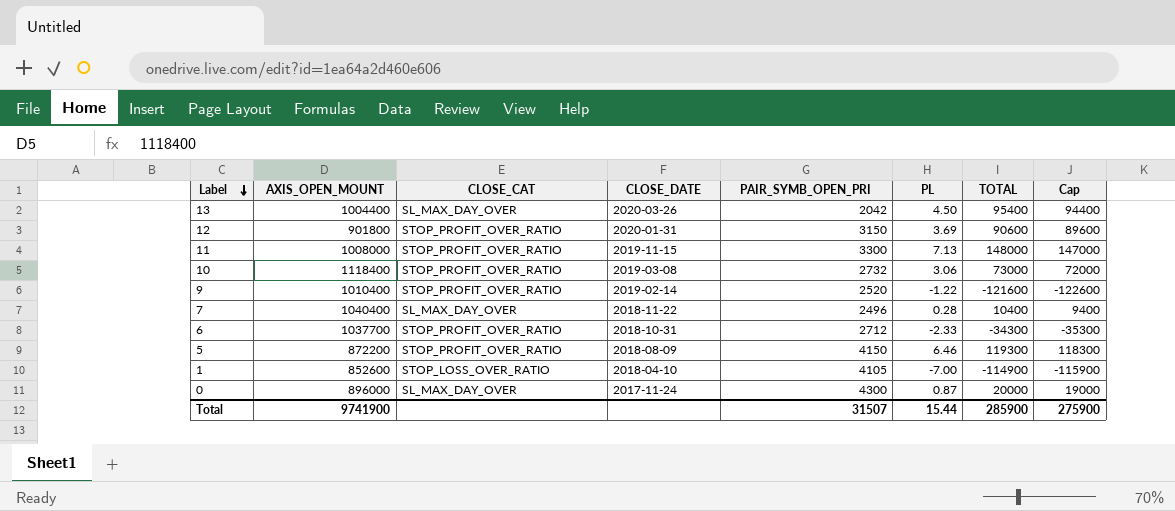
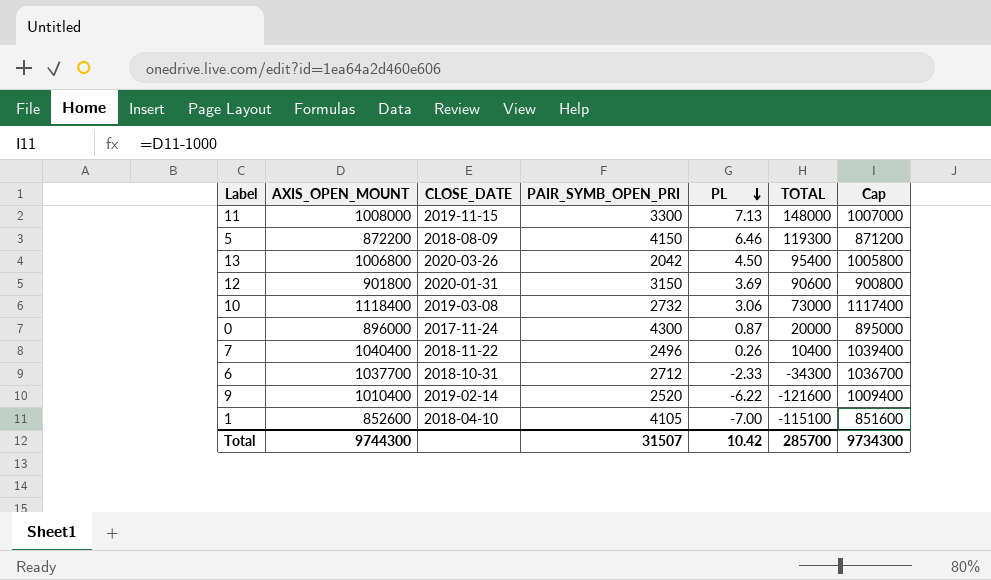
row order: Label descending -> PL descending
column CLOSE_CAT | position: 3 -> none
column Cap | formula: [TOTAL] - 1000 -> [AXIS_OPEN_MOUNT] - 1000
13 | AXIS_OPEN_MOUNT: 1004400 -> 1006800
7 | PL: 0.28 -> 0.26
9 | PL: -1.22 -> -6.22
1 | TOTAL: -114900 -> -115100
Total | AXIS_OPEN_MOUNT: 9741900 -> 9744300
Total | PL: 15.44 -> 10.42
Total | TOTAL: 285900 -> 285700
Total | Cap: 275900 -> 9734300

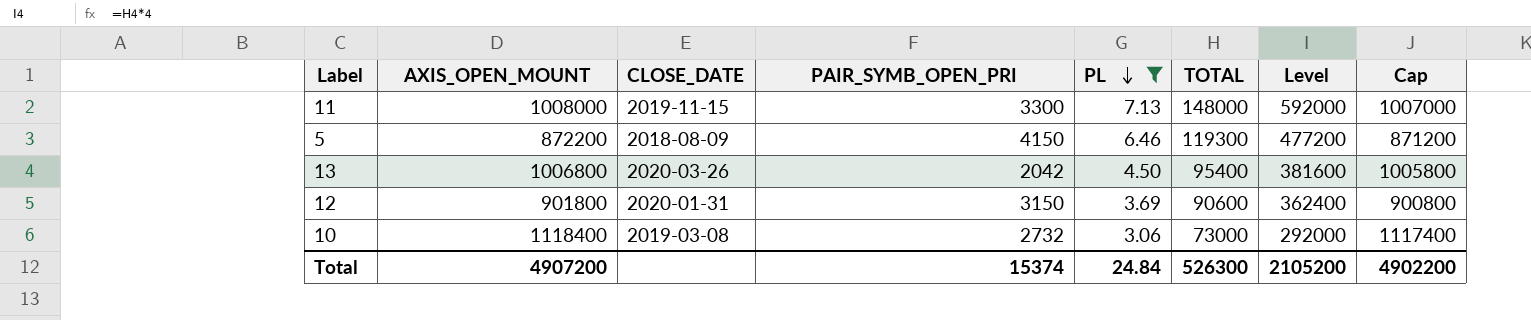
filter: none -> PL >= 3.06
column Level | formula: none -> [TOTAL] * 4
Total | AXIS_OPEN_MOUNT: 9744300 -> 4907200
Total | PAIR_SYMB_OPEN_PRI: 31507 -> 15374
Total | PL: 10.42 -> 24.84
Total | TOTAL: 285700 -> 526300
Total | Cap: 9734300 -> 4902200

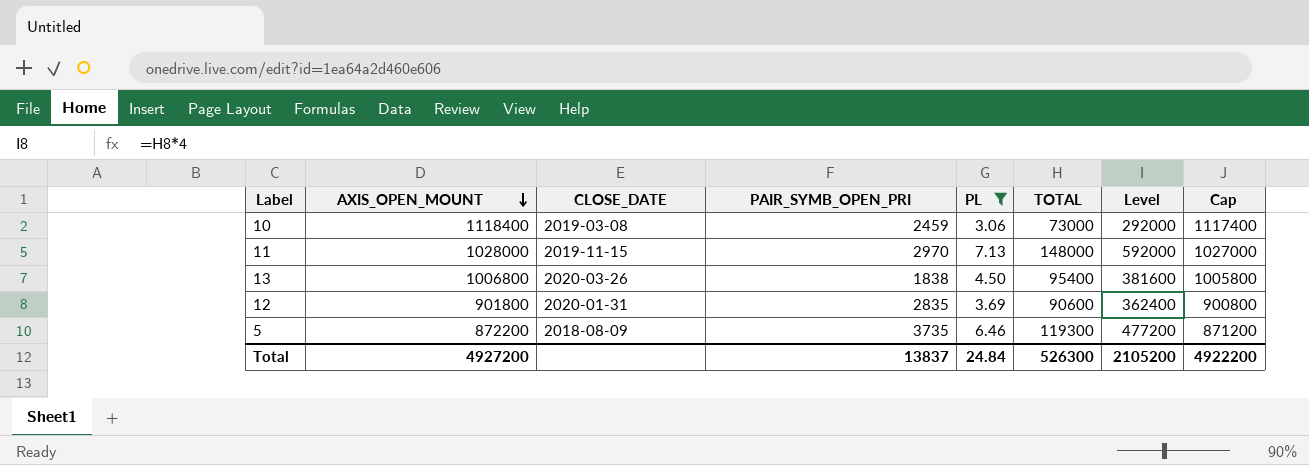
row order: PL descending -> AXIS_OPEN_MOUNT descending
10 | PAIR_SYMB_OPEN_PRI: 2732 -> 2459
11 | AXIS_OPEN_MOUNT: 1008000 -> 1028000
11 | PAIR_SYMB_OPEN_PRI: 3300 -> 2970
11 | Cap: 1007000 -> 1027000
13 | PAIR_SYMB_OPEN_PRI: 2042 -> 1838
12 | PAIR_SYMB_OPEN_PRI: 3150 -> 2835
5 | PAIR_SYMB_OPEN_PRI: 4150 -> 3735
Total | AXIS_OPEN_MOUNT: 4907200 -> 4927200
Total | PAIR_SYMB_OPEN_PRI: 15374 -> 13837
Total | Cap: 4902200 -> 4922200

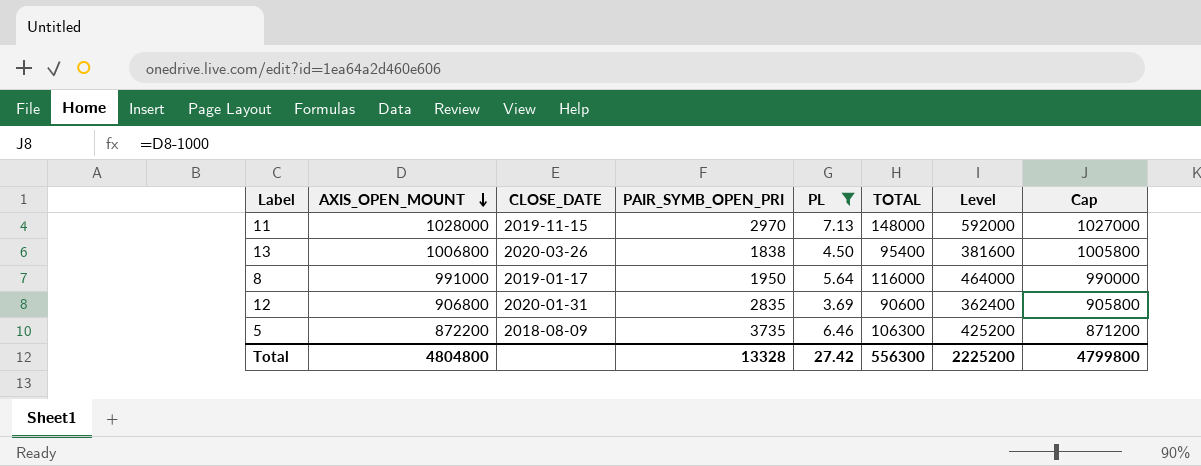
row 10: 1118400 | 2019-03-08 | 2459 | 3.06 | 73000 | 292000 | 1117400 -> none
row 8: none -> 991000 | 2019-01-17 | 1950 | 5.64 | 116000 | 464000 | 990000
12 | AXIS_OPEN_MOUNT: 901800 -> 906800
12 | Cap: 900800 -> 905800
5 | TOTAL: 119300 -> 106300
5 | Level: 477200 -> 425200
Total | AXIS_OPEN_MOUNT: 4927200 -> 4804800
Total | PAIR_SYMB_OPEN_PRI: 13837 -> 13328
Total | PL: 24.84 -> 27.42
Total | TOTAL: 526300 -> 556300
Total | Level: 2105200 -> 2225200
Total | Cap: 4922200 -> 4799800

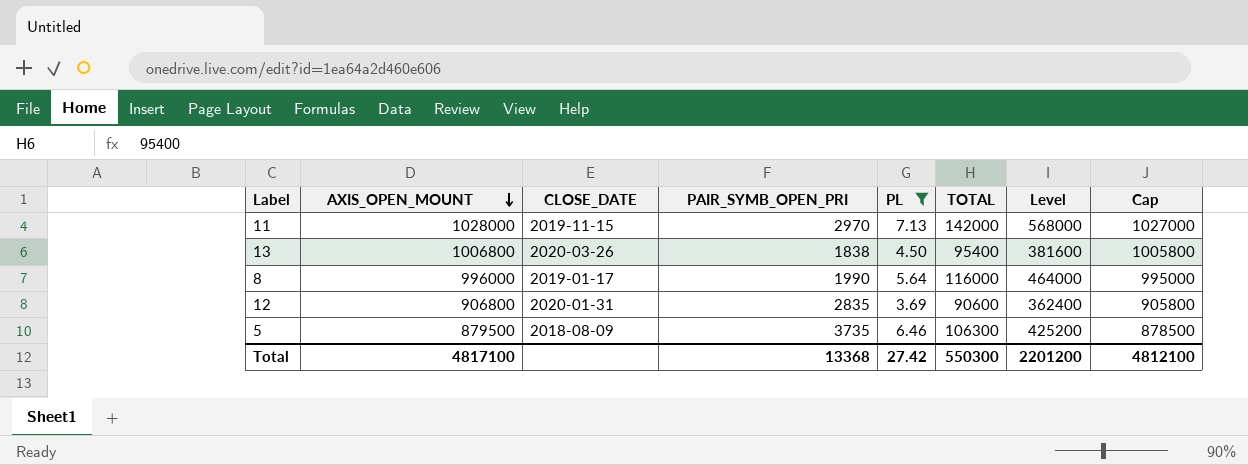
11 | TOTAL: 148000 -> 142000
11 | Level: 592000 -> 568000
8 | AXIS_OPEN_MOUNT: 991000 -> 996000
8 | PAIR_SYMB_OPEN_PRI: 1950 -> 1990
8 | Cap: 990000 -> 995000
5 | AXIS_OPEN_MOUNT: 872200 -> 879500
5 | Cap: 871200 -> 878500
Total | AXIS_OPEN_MOUNT: 4804800 -> 4817100
Total | PAIR_SYMB_OPEN_PRI: 13328 -> 13368
Total | TOTAL: 556300 -> 550300
Total | Level: 2225200 -> 2201200
Total | Cap: 4799800 -> 4812100

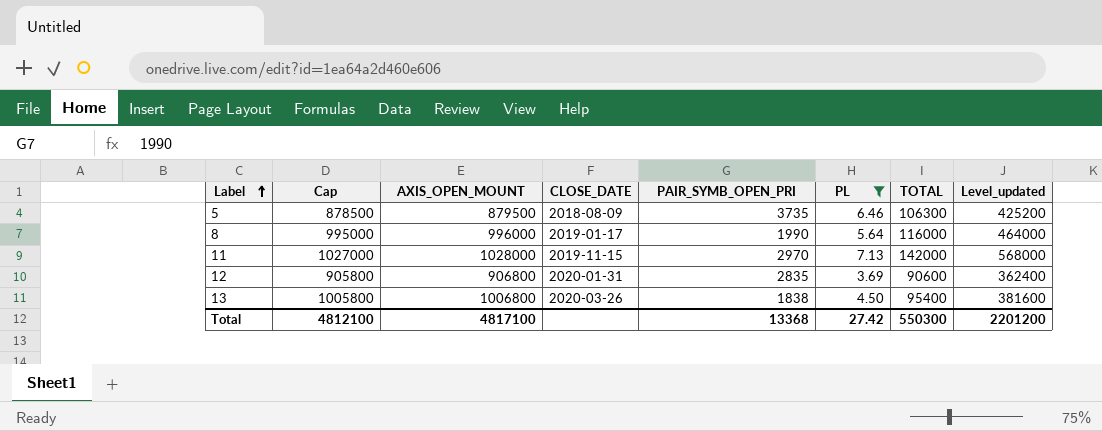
row order: AXIS_OPEN_MOUNT descending -> Label ascending
column Cap | position: 8 -> 2
column name: Level -> Level_updated

